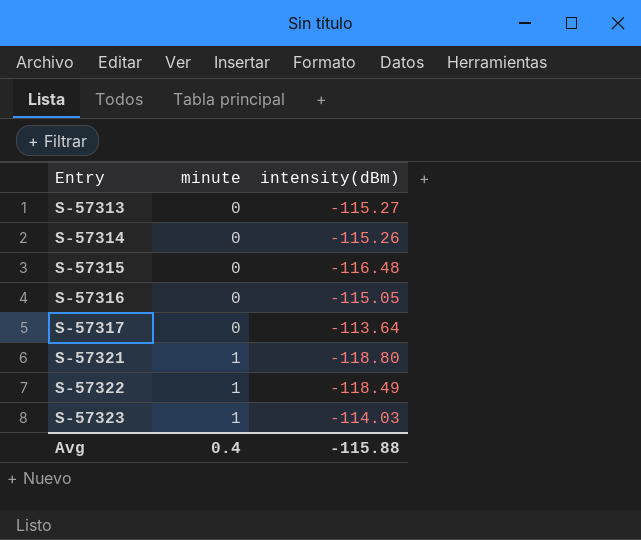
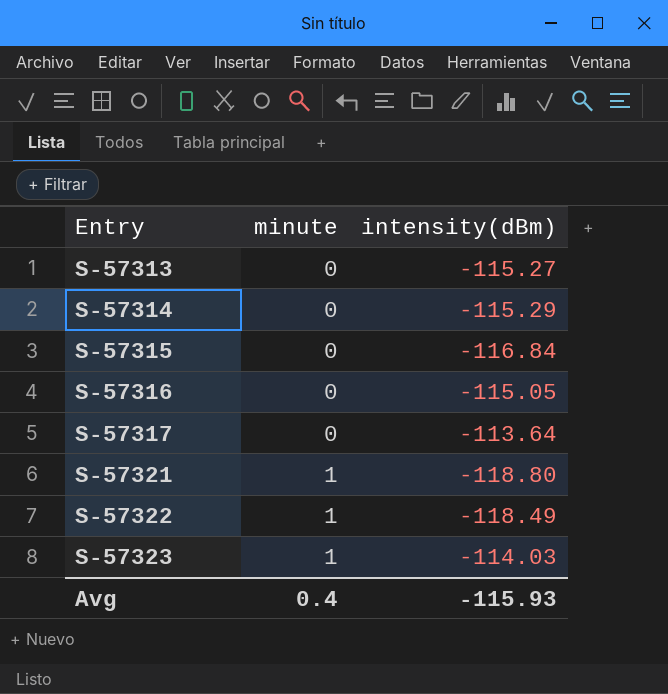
S-57314 | intensity(dBm): -115.26 -> -115.29
S-57315 | intensity(dBm): -116.48 -> -116.84
Avg | intensity(dBm): -115.88 -> -115.93

